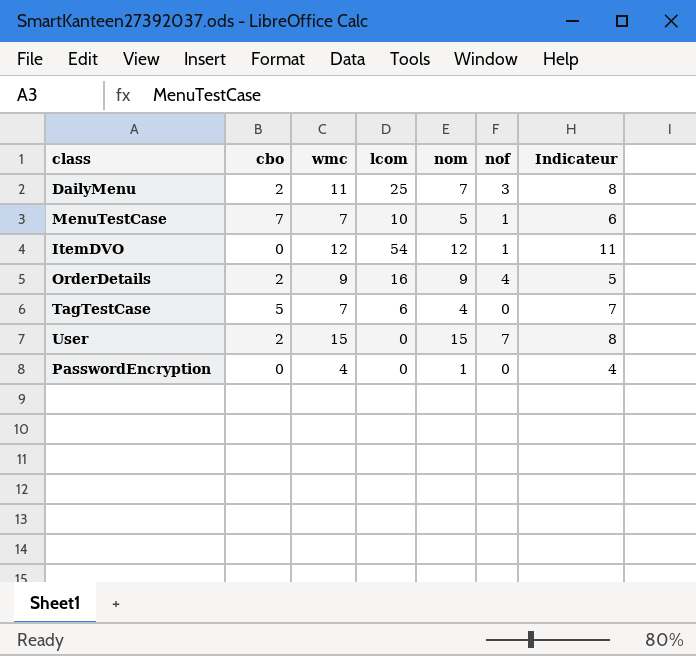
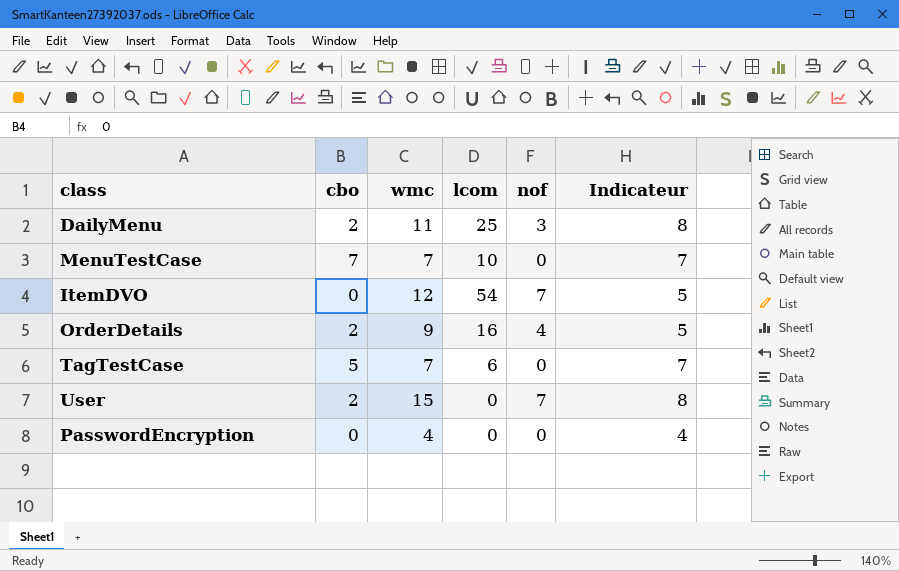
column nom | position: 5 -> none
MenuTestCase | nof: 1 -> 0
MenuTestCase | Indicateur: 6 -> 7
ItemDVO | nof: 1 -> 7
ItemDVO | Indicateur: 11 -> 5

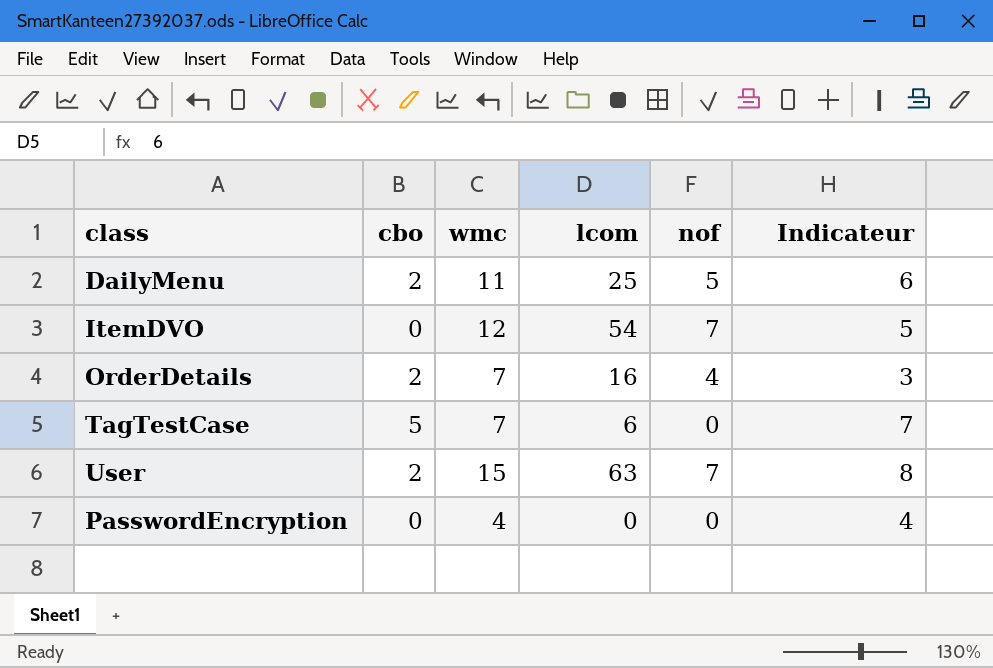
row MenuTestCase: 7 | 7 | 10 | 0 | 7 -> none
DailyMenu | nof: 3 -> 5
DailyMenu | Indicateur: 8 -> 6
OrderDetails | wmc: 9 -> 7
OrderDetails | Indicateur: 5 -> 3
User | lcom: 0 -> 63

